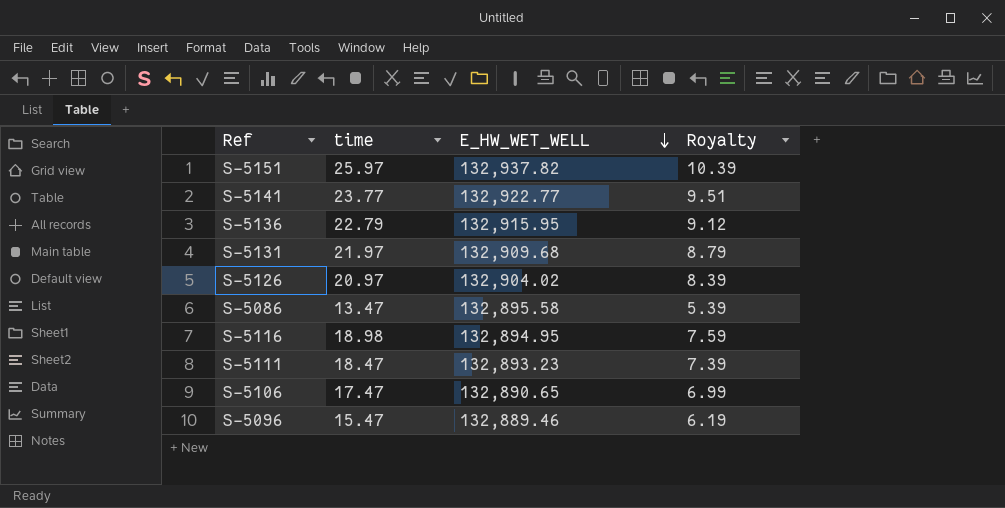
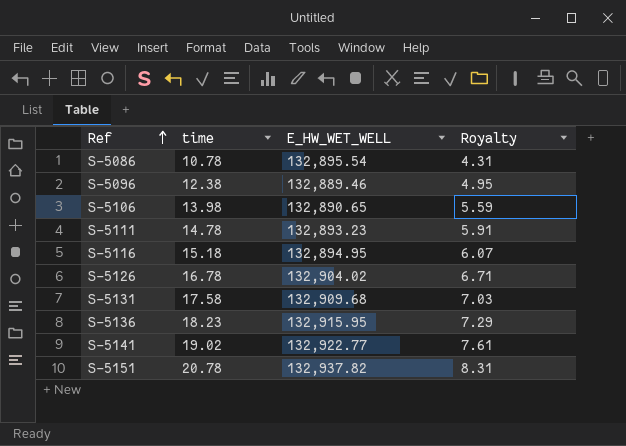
row order: E_HW_WET_WELL descending -> Ref ascending
S-5086 | time: 13.47 -> 10.78
S-5086 | E_HW_WET_WELL: 132,895.58 -> 132,895.54
S-5086 | Royalty: 5.39 -> 4.31
S-5096 | time: 15.47 -> 12.38
S-5096 | Royalty: 6.19 -> 4.95
S-5106 | time: 17.47 -> 13.98
S-5106 | Royalty: 6.99 -> 5.59
S-5111 | time: 18.47 -> 14.78
S-5111 | Royalty: 7.39 -> 5.91
S-5116 | time: 18.98 -> 15.18
S-5116 | Royalty: 7.59 -> 6.07
S-5126 | time: 20.97 -> 16.78
S-5126 | Royalty: 8.39 -> 6.71
S-5131 | time: 21.97 -> 17.58
S-5131 | Royalty: 8.79 -> 7.03
S-5136 | time: 22.79 -> 18.23
S-5136 | Royalty: 9.12 -> 7.29
S-5141 | time: 23.77 -> 19.02
S-5141 | Royalty: 9.51 -> 7.61
S-5151 | time: 25.97 -> 20.78
S-5151 | Royalty: 10.39 -> 8.31

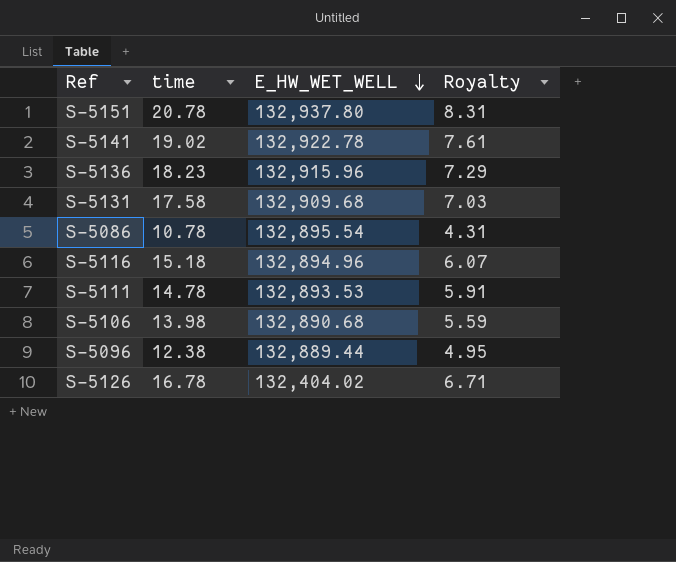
row order: Ref ascending -> E_HW_WET_WELL descending
S-5151 | E_HW_WET_WELL: 132,937.82 -> 132,937.80
S-5141 | E_HW_WET_WELL: 132,922.77 -> 132,922.78
S-5136 | E_HW_WET_WELL: 132,915.95 -> 132,915.96
S-5116 | E_HW_WET_WELL: 132,894.95 -> 132,894.96
S-5111 | E_HW_WET_WELL: 132,893.23 -> 132,893.53
S-5106 | E_HW_WET_WELL: 132,890.65 -> 132,890.68
S-5096 | E_HW_WET_WELL: 132,889.46 -> 132,889.44
S-5126 | E_HW_WET_WELL: 132,904.02 -> 132,404.02

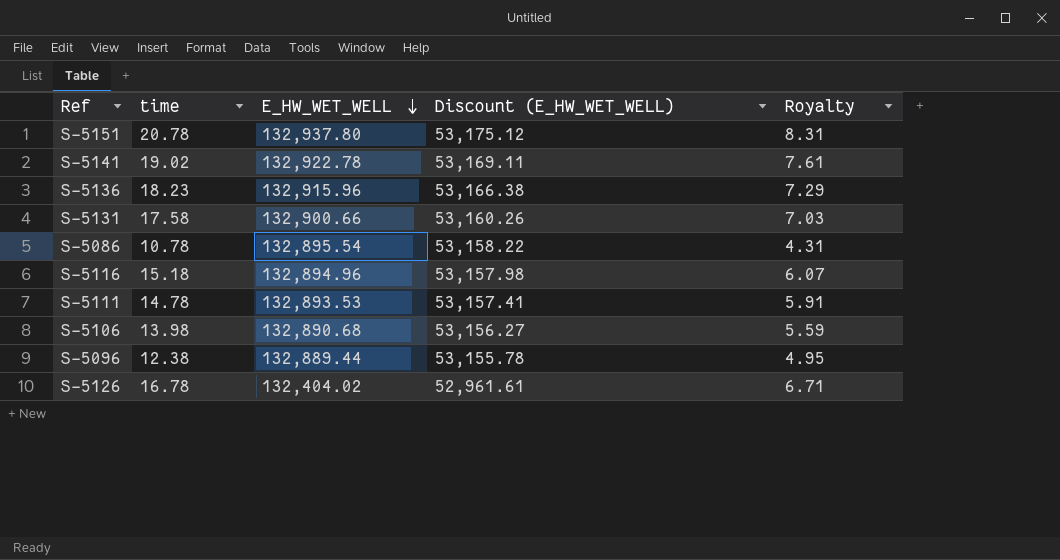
column Discount (E_HW_WET_WELL) | formula: none -> [E_HW_WET_WELL] * 0.4
S-5131 | E_HW_WET_WELL: 132,909.68 -> 132,900.66

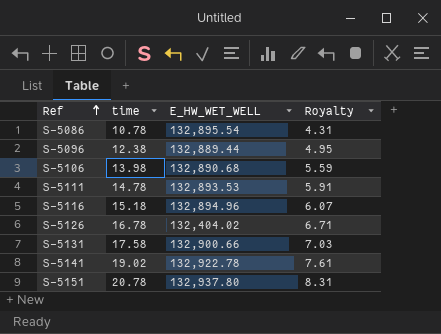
row order: E_HW_WET_WELL descending -> Ref ascending
column Discount (E_HW_WET_WELL) | formula: [E_HW_WET_WELL] * 0.4 -> none
row S-5136: 18.23 | 132,915.96 | 53,166.38 | 7.29 -> none

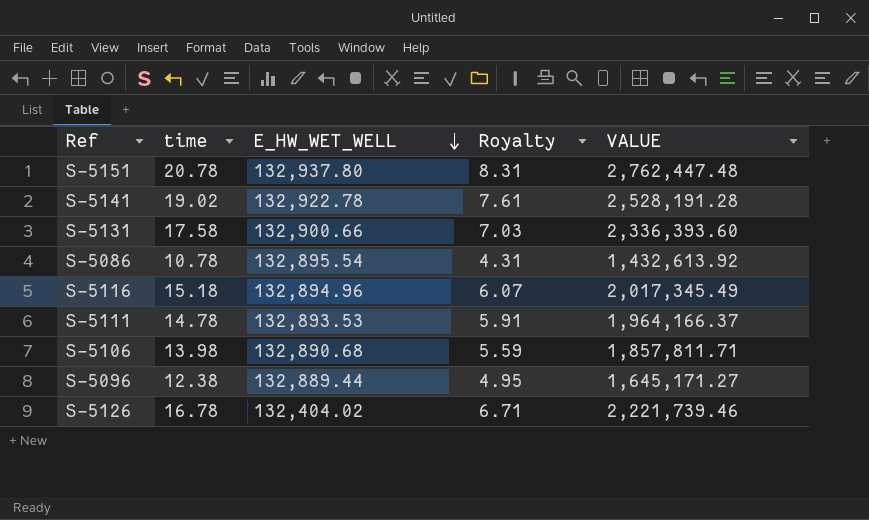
row order: Ref ascending -> E_HW_WET_WELL descending
column VALUE | formula: none -> [time] * [E_HW_WET_WELL]

